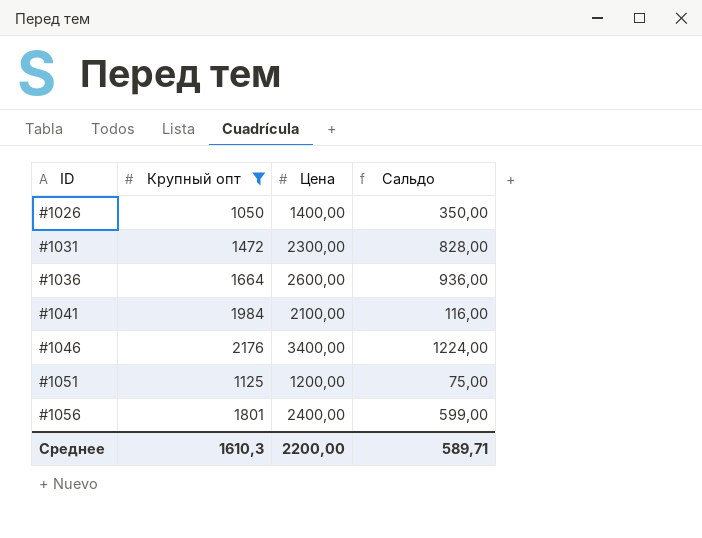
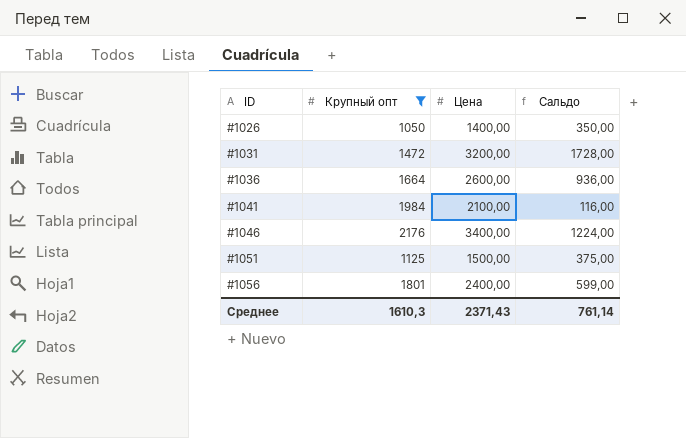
#1031 | Цена: 2300,00 -> 3200,00
#1031 | Сальдо: 828,00 -> 1728,00
#1051 | Цена: 1200,00 -> 1500,00
#1051 | Сальдо: 75,00 -> 375,00
Среднее | Цена: 2200,00 -> 2371,43
Среднее | Сальдо: 589,71 -> 761,14

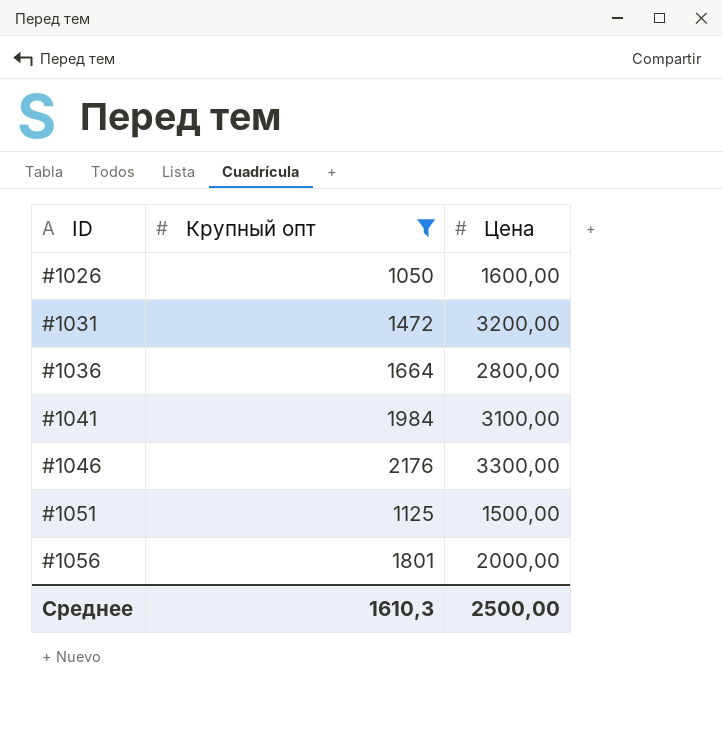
column Сальдо | formula: [Цена] - [Крупный опт] -> none
#1026 | Цена: 1400,00 -> 1600,00
#1036 | Цена: 2600,00 -> 2800,00
#1041 | Цена: 2100,00 -> 3100,00
#1046 | Цена: 3400,00 -> 3300,00
#1056 | Цена: 2400,00 -> 2000,00
Среднее | Цена: 2371,43 -> 2500,00

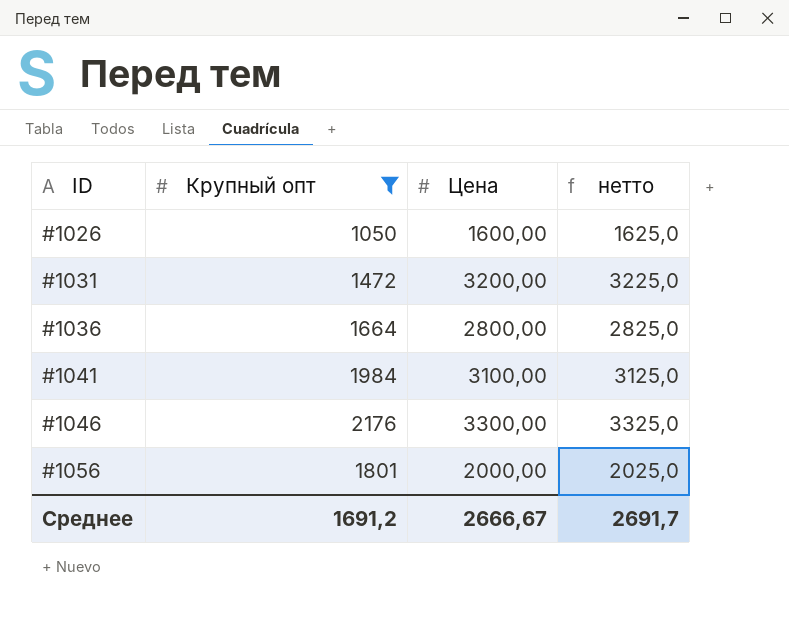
column нетто | formula: none -> [Цена] + 25
row #1051: 1125 | 1500,00 -> none
Среднее | Крупный опт: 1610,3 -> 1691,2
Среднее | Цена: 2500,00 -> 2666,67

